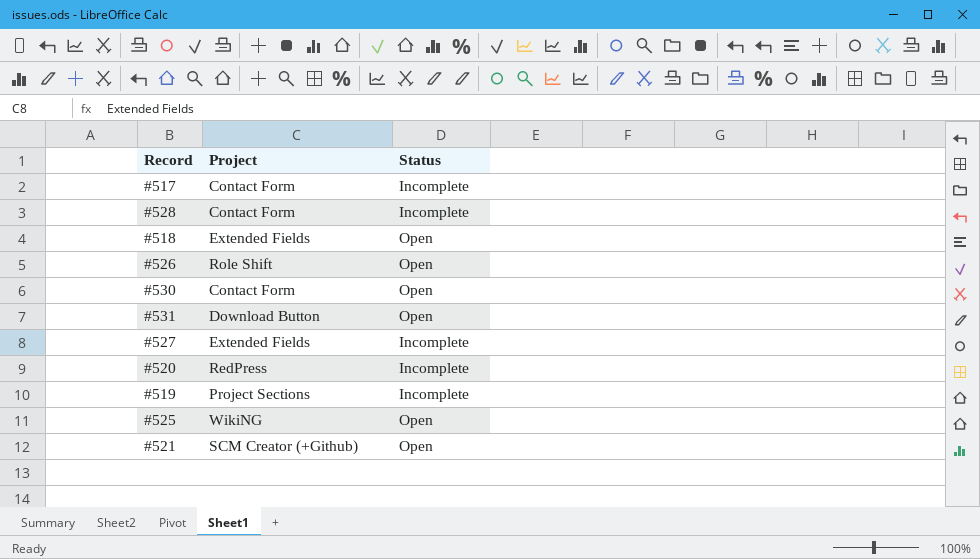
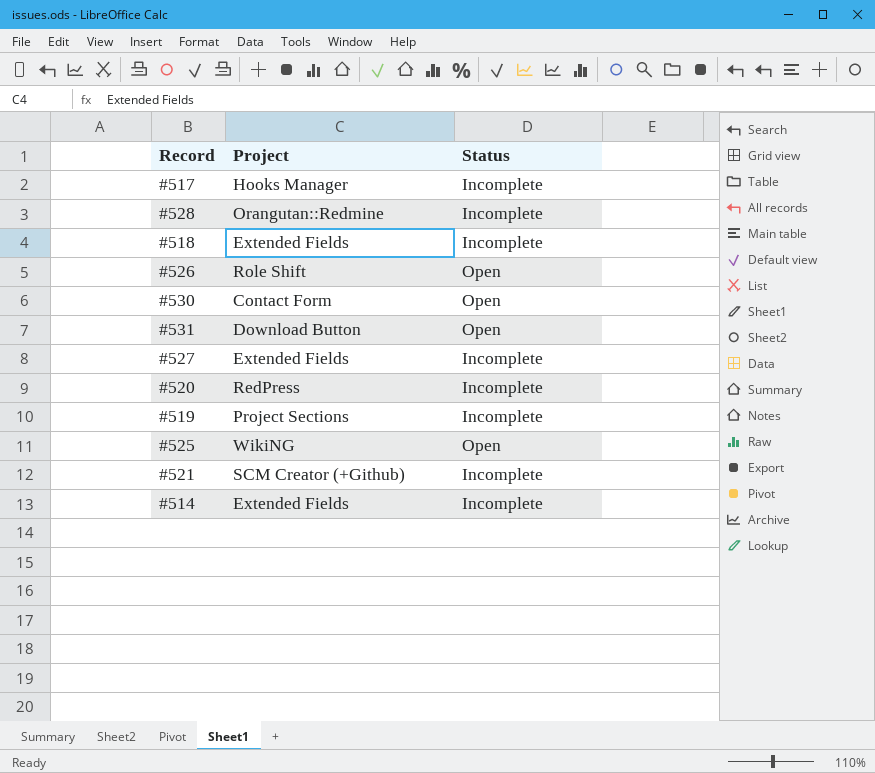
#517 | Project: Contact Form -> Hooks Manager
#528 | Project: Contact Form -> Orangutan::Redmine
#518 | Status: Open -> Incomplete
#521 | Status: Open -> Incomplete
row #514: none -> Extended Fields | Incomplete

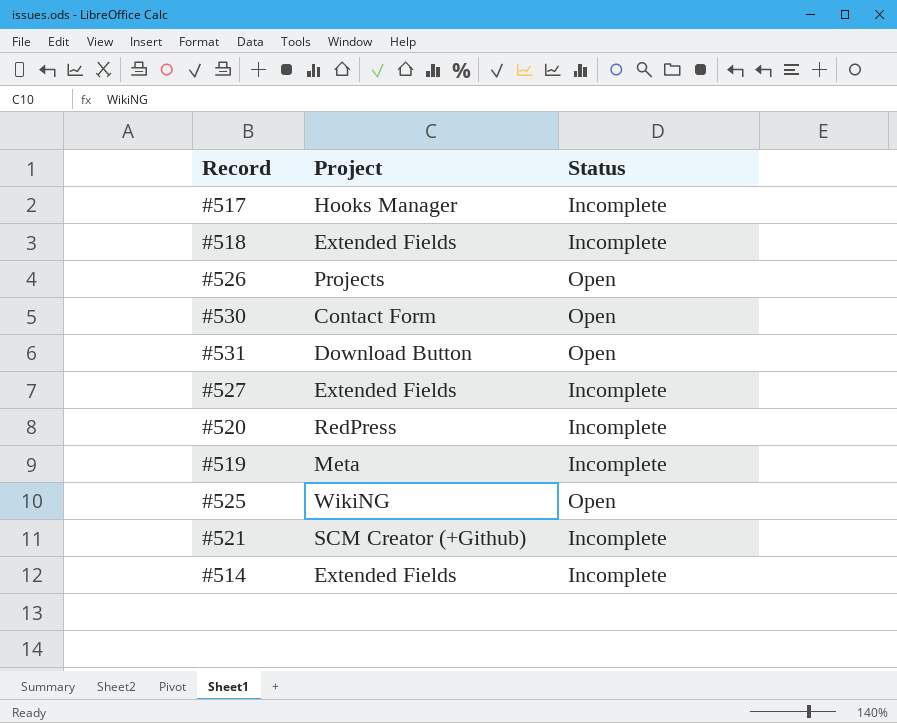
row #528: Orangutan::Redmine | Incomplete -> none
#526 | Project: Role Shift -> Projects
#519 | Project: Project Sections -> Meta

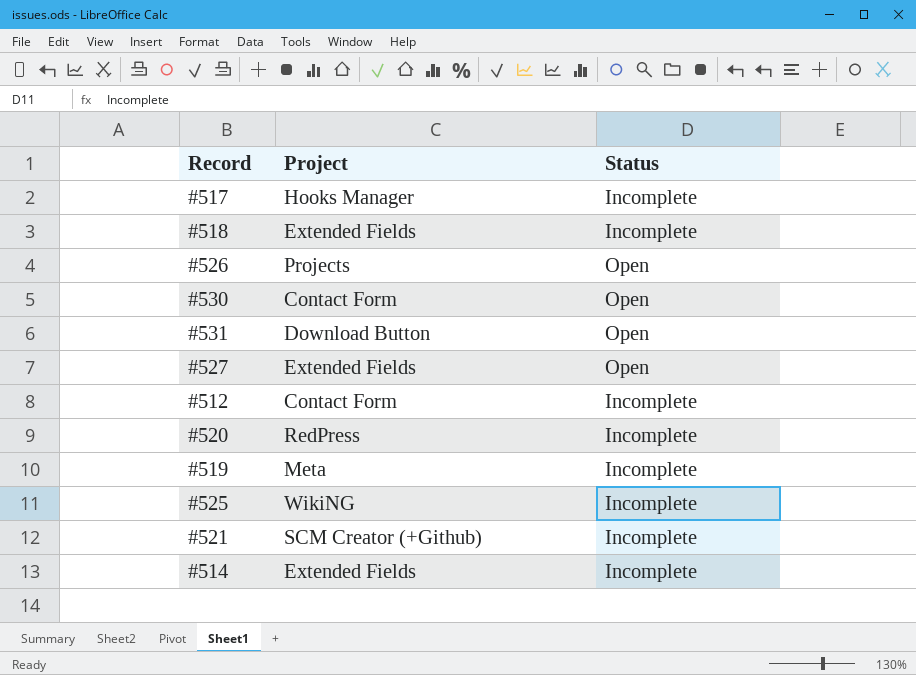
#527 | Status: Incomplete -> Open
row #512: none -> Contact Form | Incomplete
#525 | Status: Open -> Incomplete

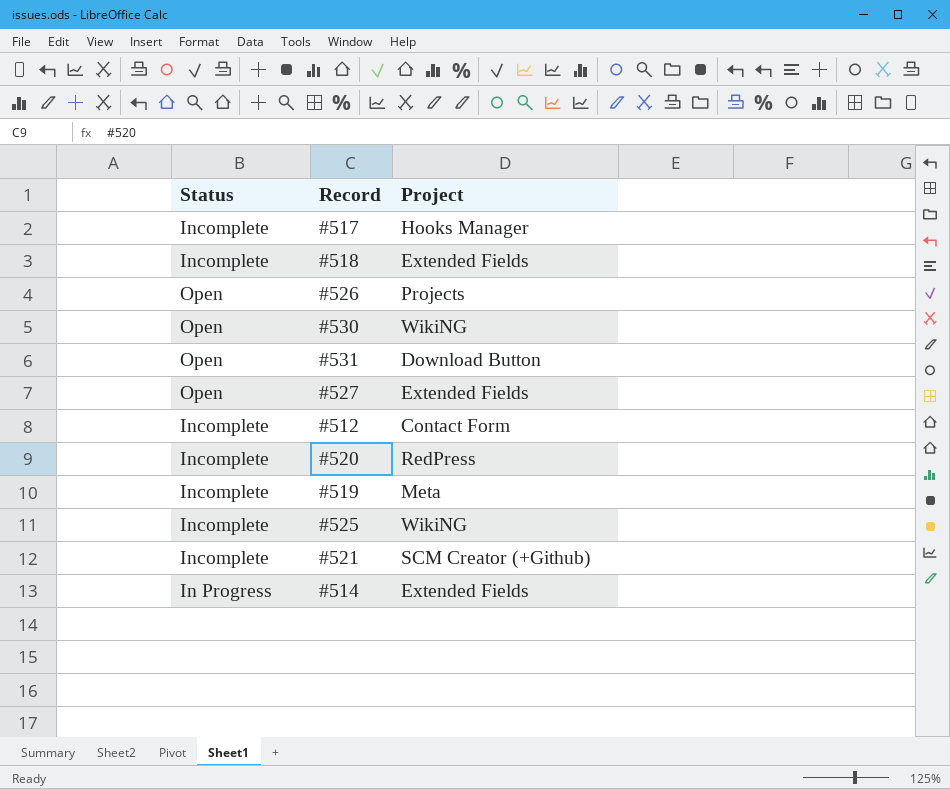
column Status | position: 3 -> 1
#530 | Project: Contact Form -> WikiNG
#514 | Status: Incomplete -> In Progress

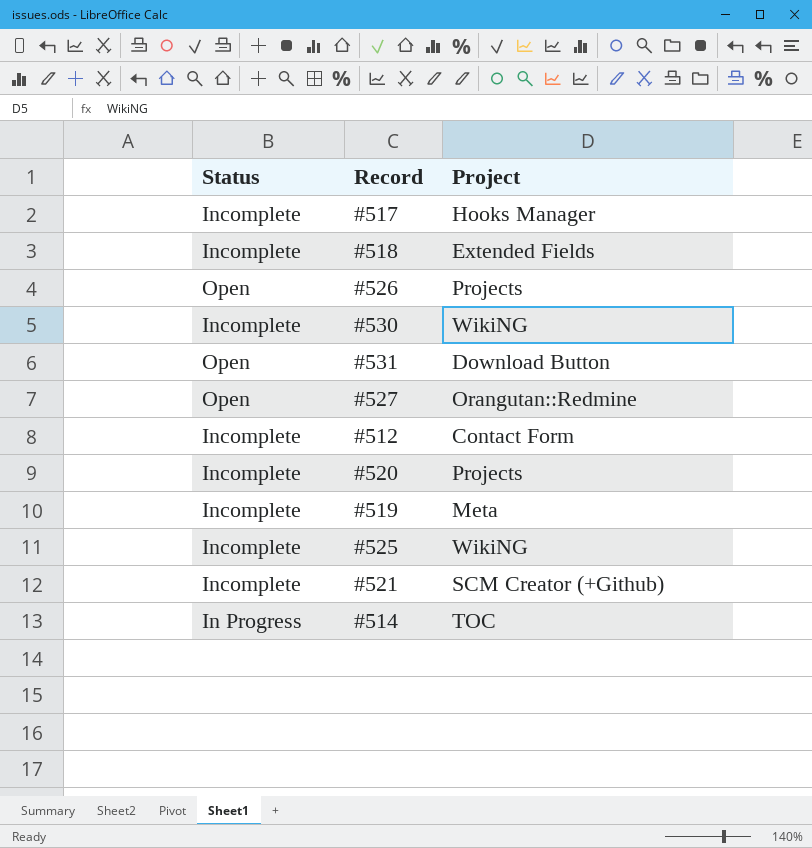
#530 | Status: Open -> Incomplete
#527 | Project: Extended Fields -> Orangutan::Redmine
#520 | Project: RedPress -> Projects
#514 | Project: Extended Fields -> TOC

